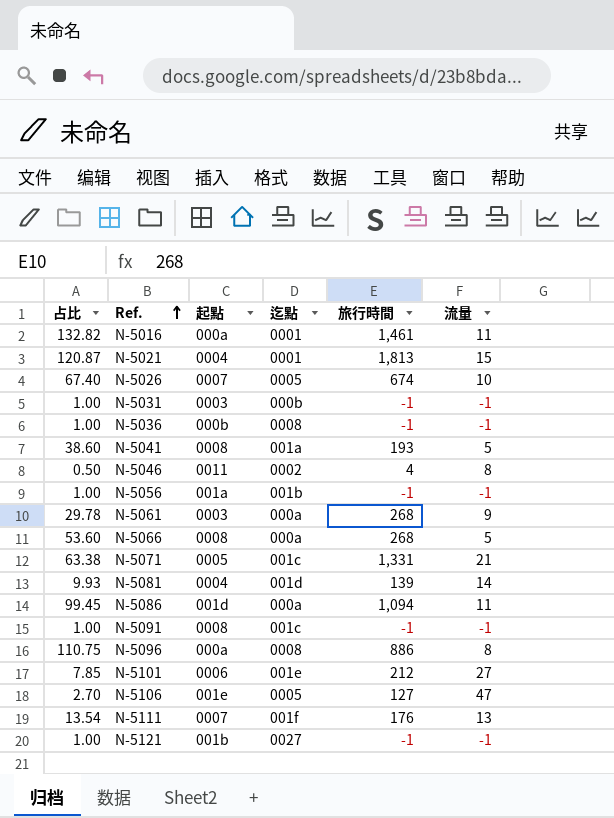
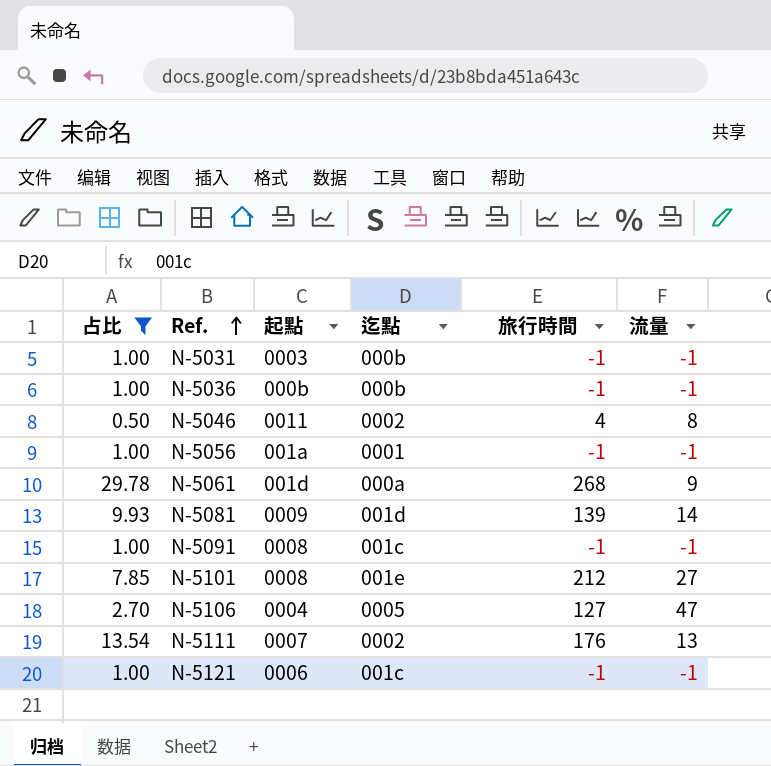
filter: none -> 占比 <= 29.78
N-5036 | 迄點: 0008 -> 000b
N-5056 | 迄點: 001b -> 0001
N-5061 | 起點: 0003 -> 001d
N-5081 | 起點: 0004 -> 0009
N-5101 | 起點: 0006 -> 0008
N-5106 | 起點: 001e -> 0004
N-5111 | 迄點: 001f -> 0002
N-5121 | 起點: 001b -> 0006
N-5121 | 迄點: 0027 -> 001c

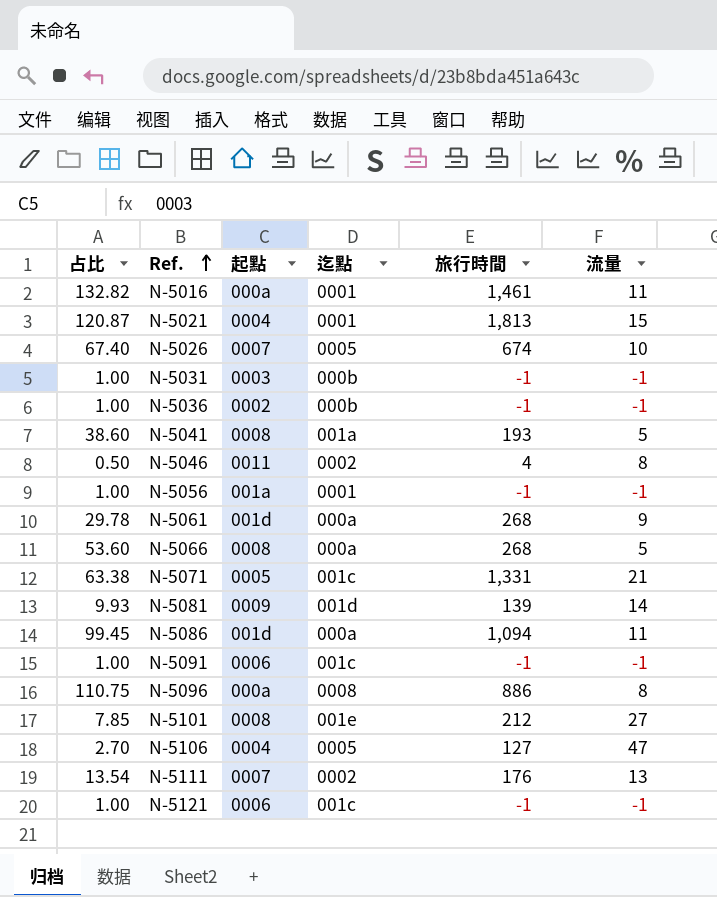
filter: 占比 <= 29.78 -> none
N-5036 | 起點: 000b -> 0002
N-5091 | 起點: 0008 -> 0006

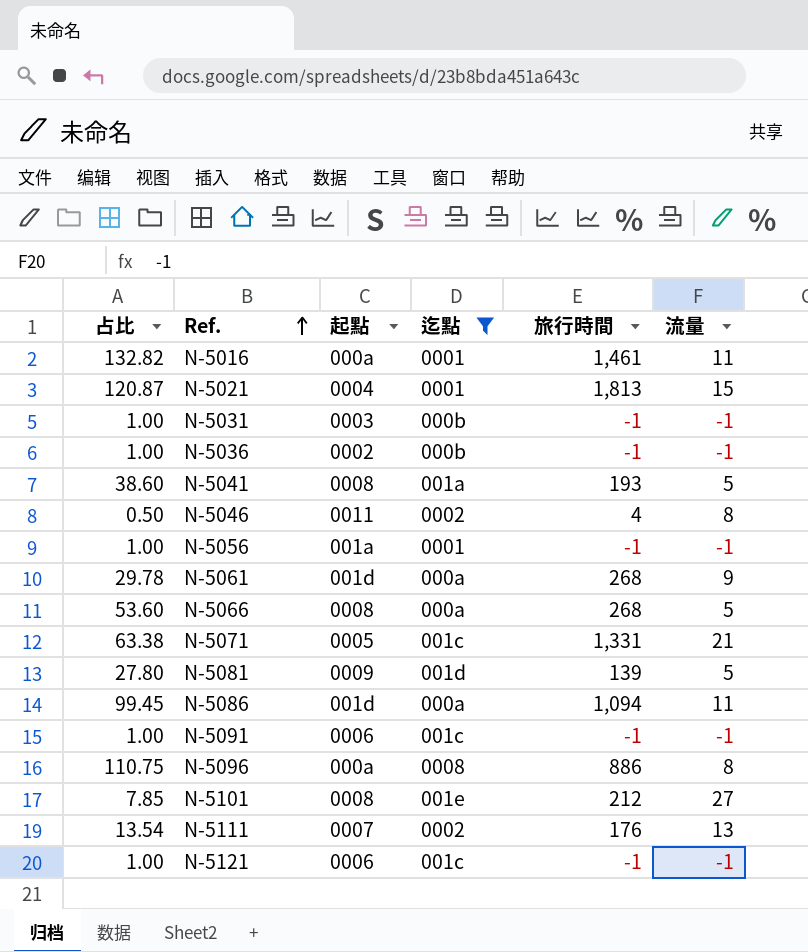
filter: none -> 迄點 != 0005
N-5081 | 占比: 9.93 -> 27.80
N-5081 | 流量: 14 -> 5

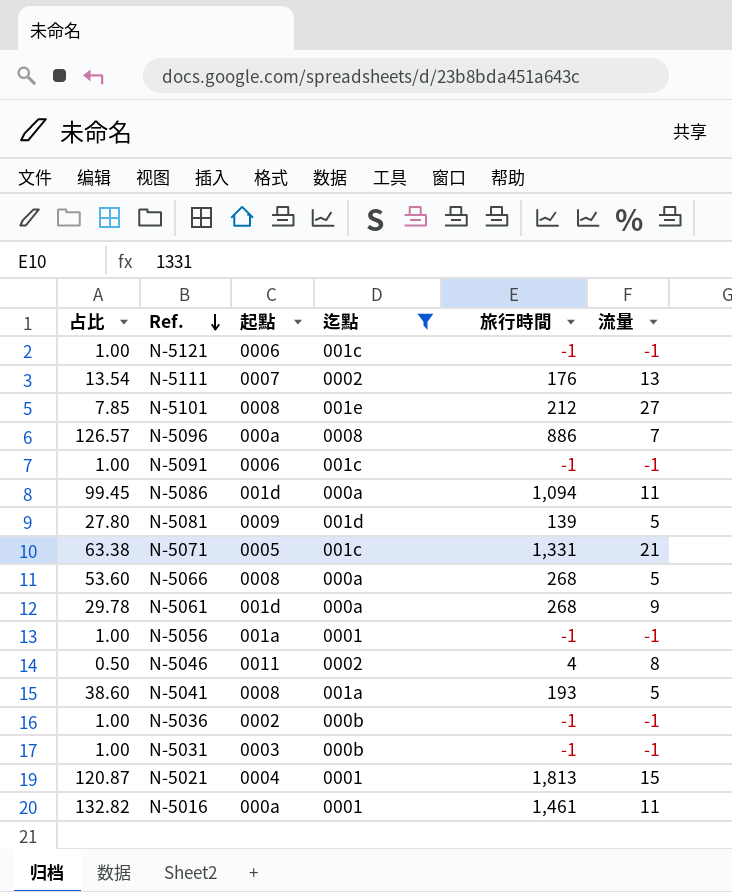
row order: Ref. ascending -> Ref. descending
N-5096 | 占比: 110.75 -> 126.57
N-5096 | 流量: 8 -> 7

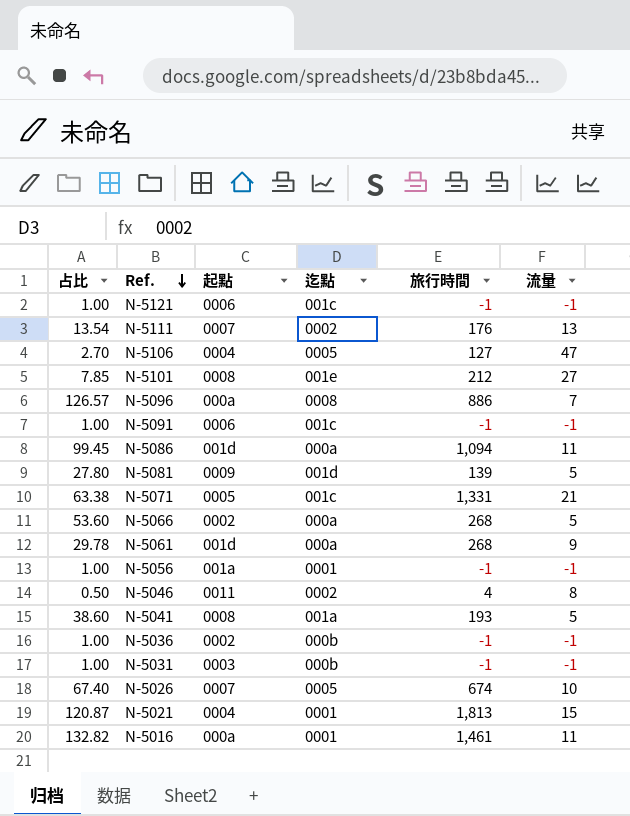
filter: 迄點 != 0005 -> none
N-5066 | 起點: 0008 -> 0002

